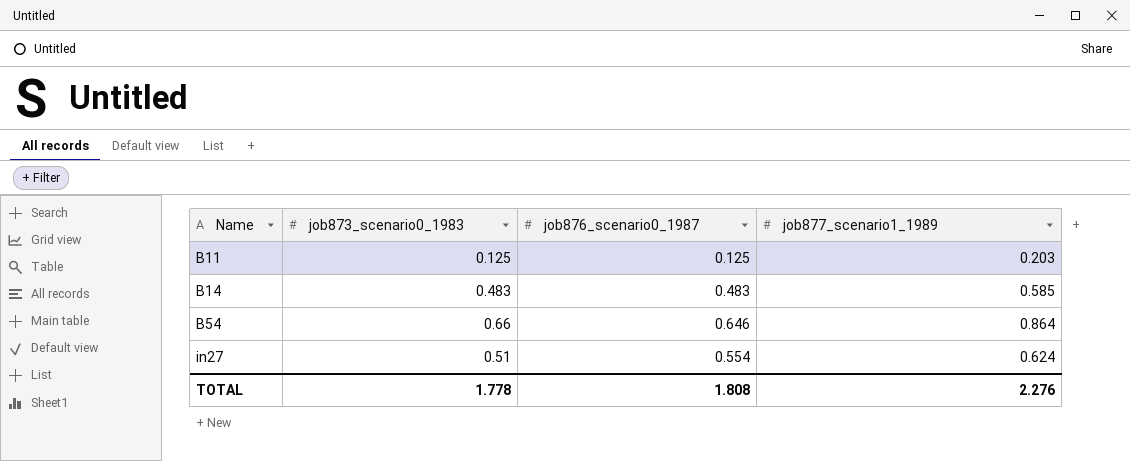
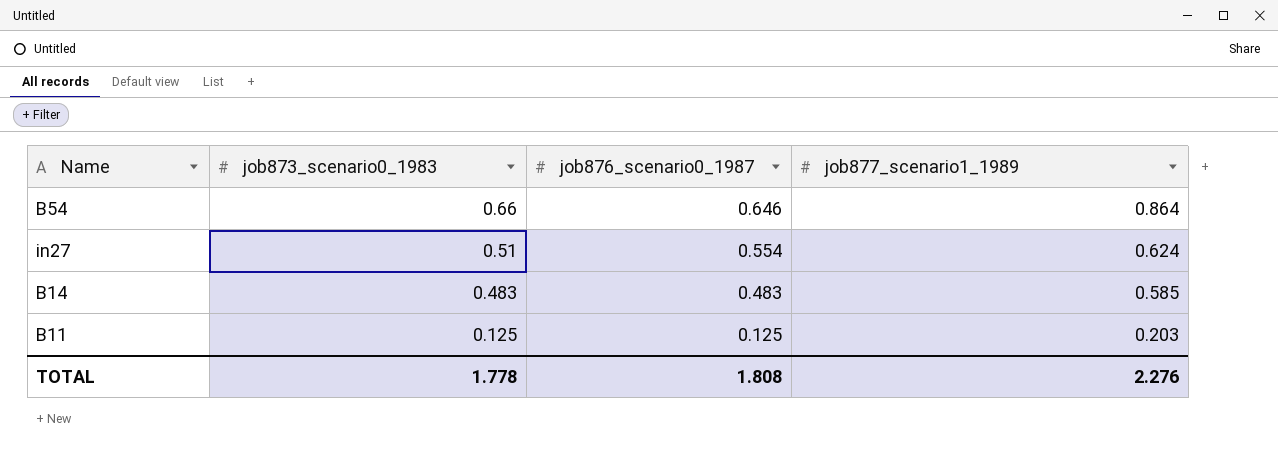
row order: Name ascending -> job873_scenario0_1983 descending

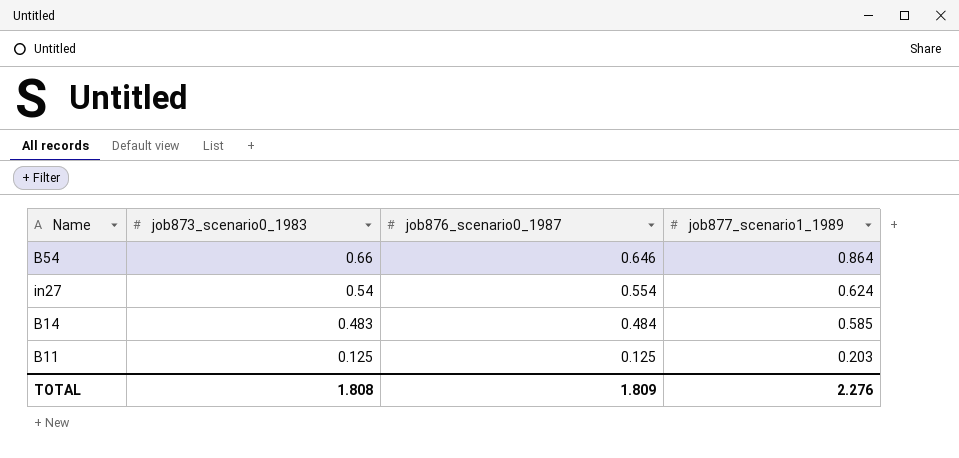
in27 | job873_scenario0_1983: 0.51 -> 0.54
B14 | job876_scenario0_1987: 0.483 -> 0.484
TOTAL | job873_scenario0_1983: 1.778 -> 1.808
TOTAL | job876_scenario0_1987: 1.808 -> 1.809

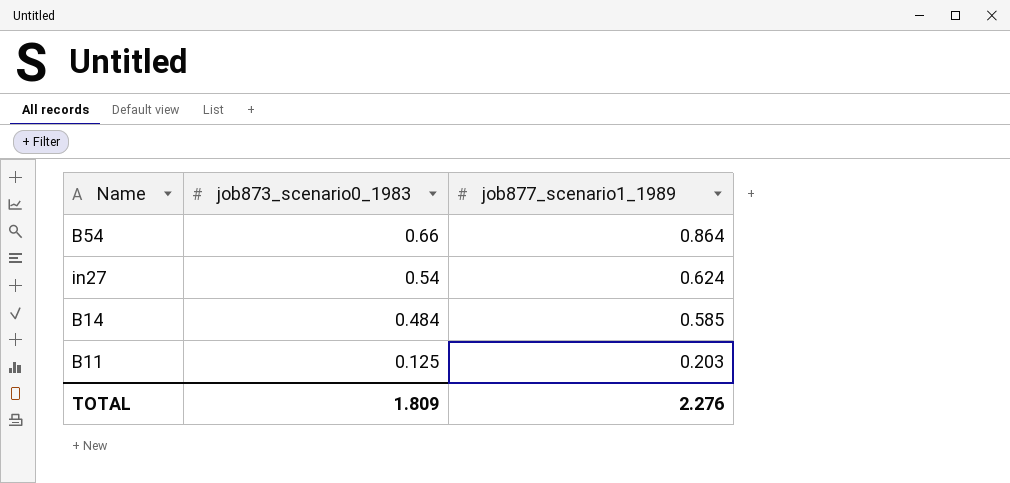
column job876_scenario0_1987 | position: 3 -> none
B14 | job873_scenario0_1983: 0.483 -> 0.484
TOTAL | job873_scenario0_1983: 1.808 -> 1.809

